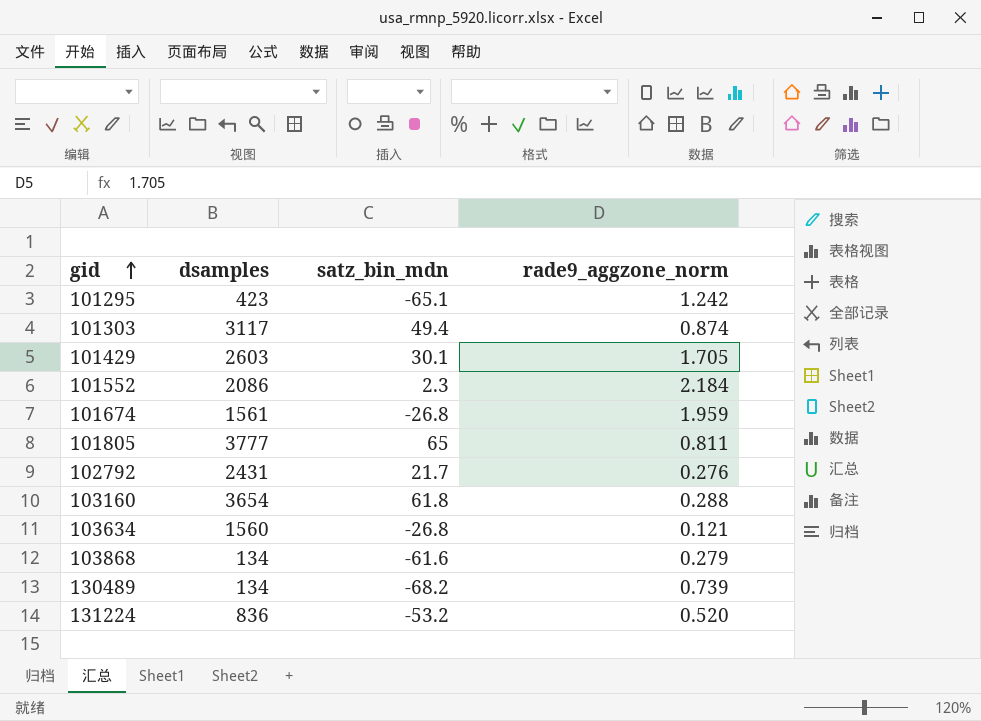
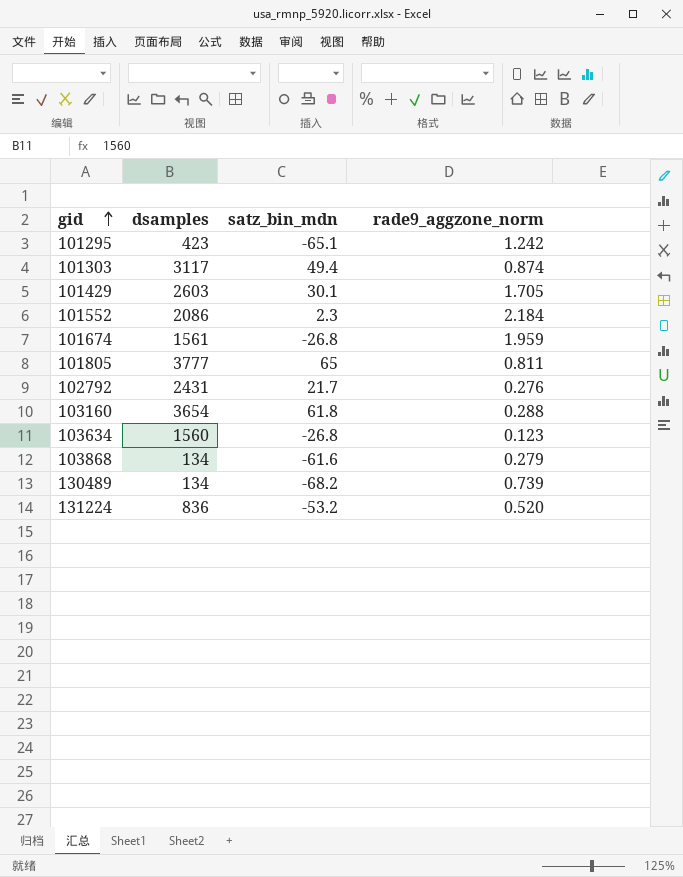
103634 | rade9_aggzone_norm: 0.121 -> 0.123

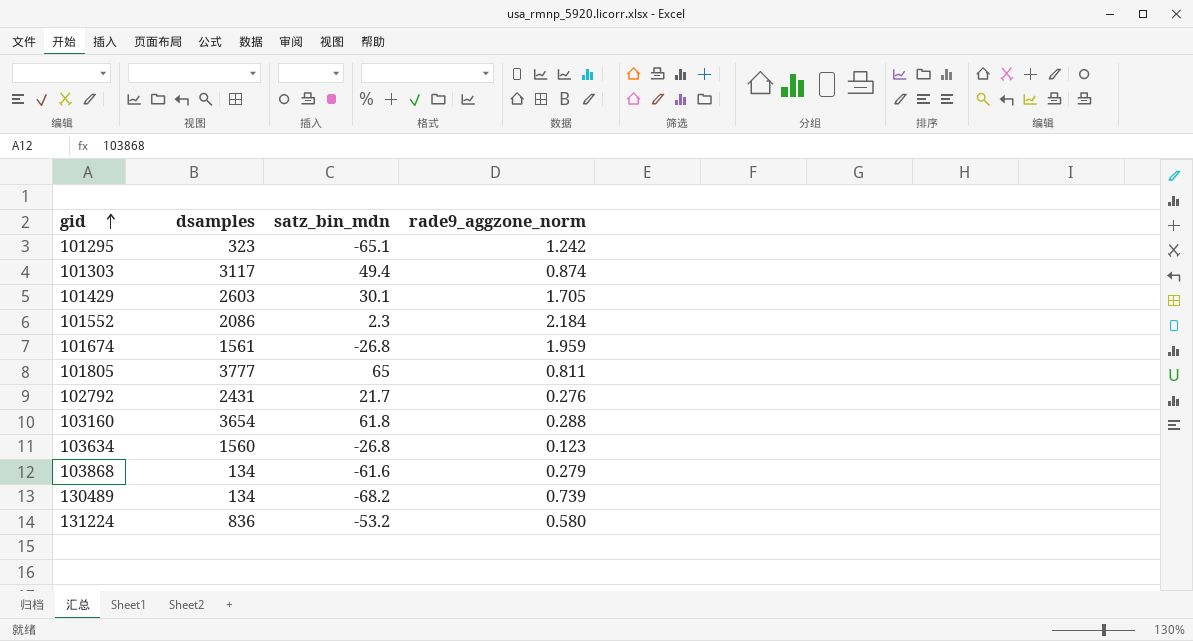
101295 | dsamples: 423 -> 323
131224 | rade9_aggzone_norm: 0.520 -> 0.580

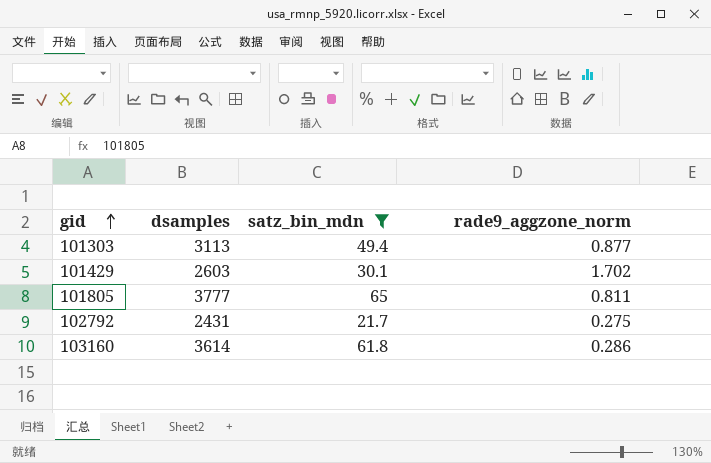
filter: none -> satz_bin_mdn >= 21.7
101303 | dsamples: 3117 -> 3113
101303 | rade9_aggzone_norm: 0.874 -> 0.877
101429 | rade9_aggzone_norm: 1.705 -> 1.702
102792 | rade9_aggzone_norm: 0.276 -> 0.275
103160 | dsamples: 3654 -> 3614
103160 | rade9_aggzone_norm: 0.288 -> 0.286

